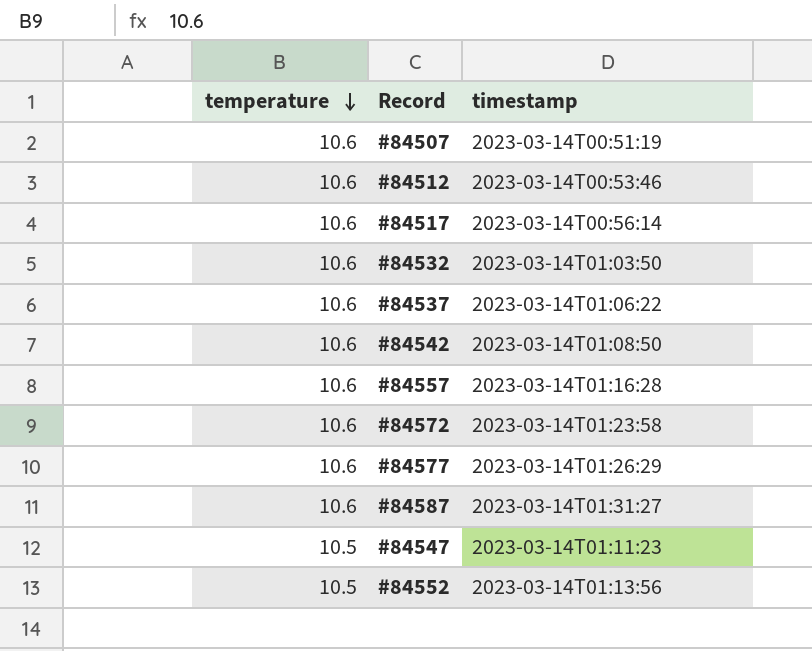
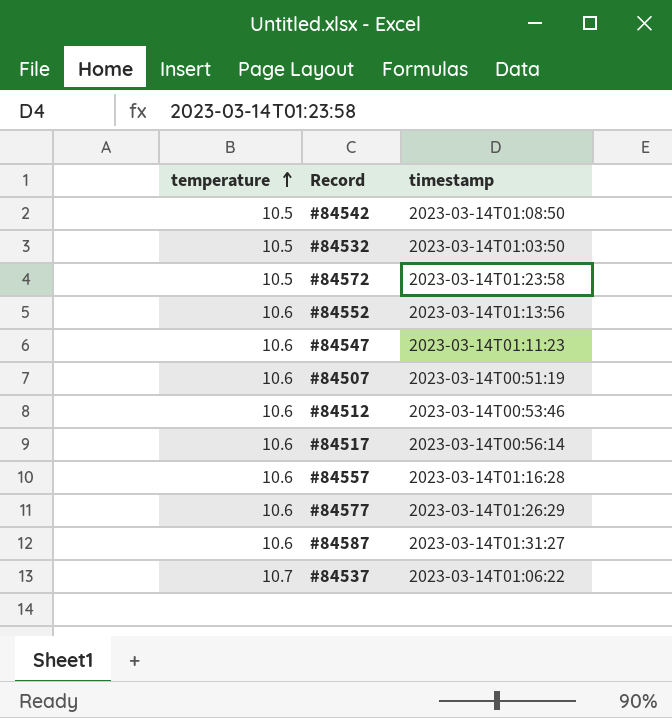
row order: temperature descending -> temperature ascending
#84542 | temperature: 10.6 -> 10.5
#84532 | temperature: 10.6 -> 10.5
#84572 | temperature: 10.6 -> 10.5
#84552 | temperature: 10.5 -> 10.6
#84547 | temperature: 10.5 -> 10.6
#84537 | temperature: 10.6 -> 10.7

